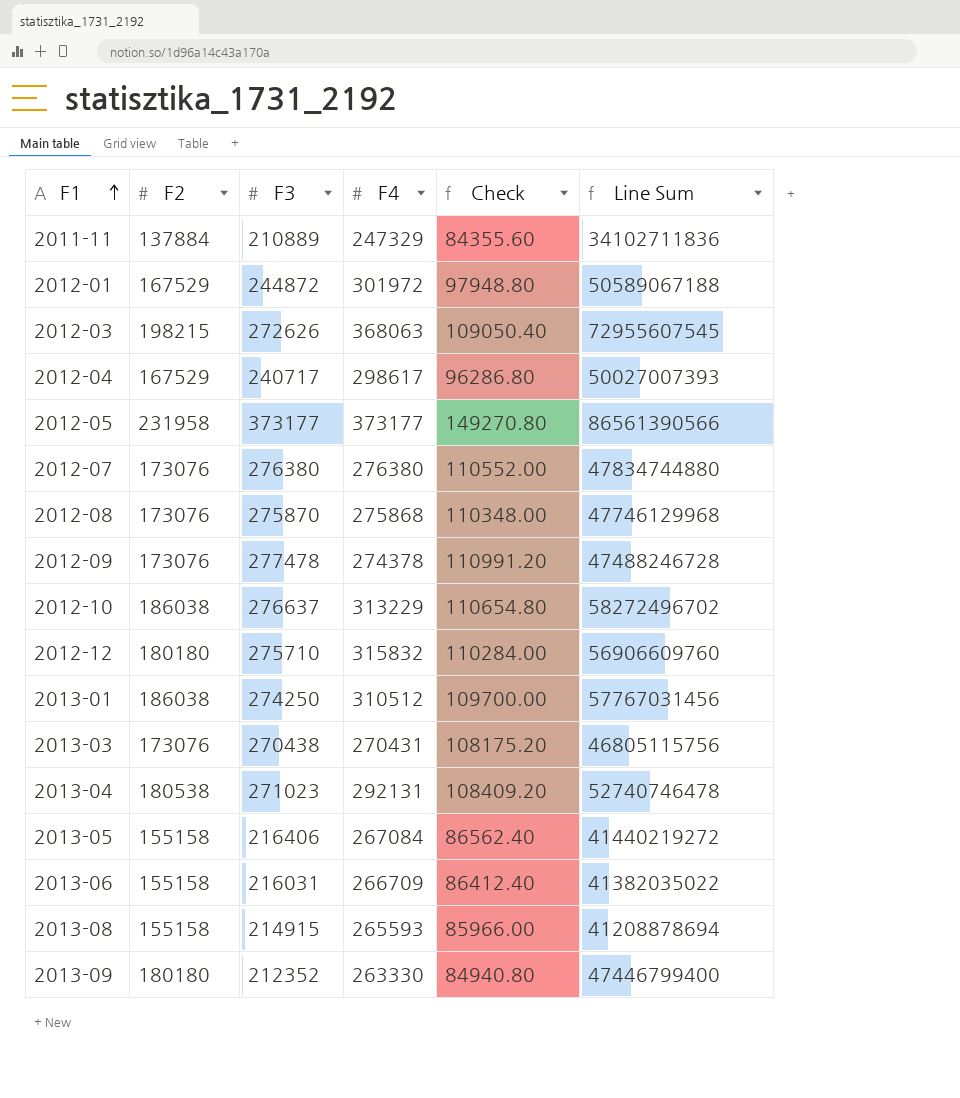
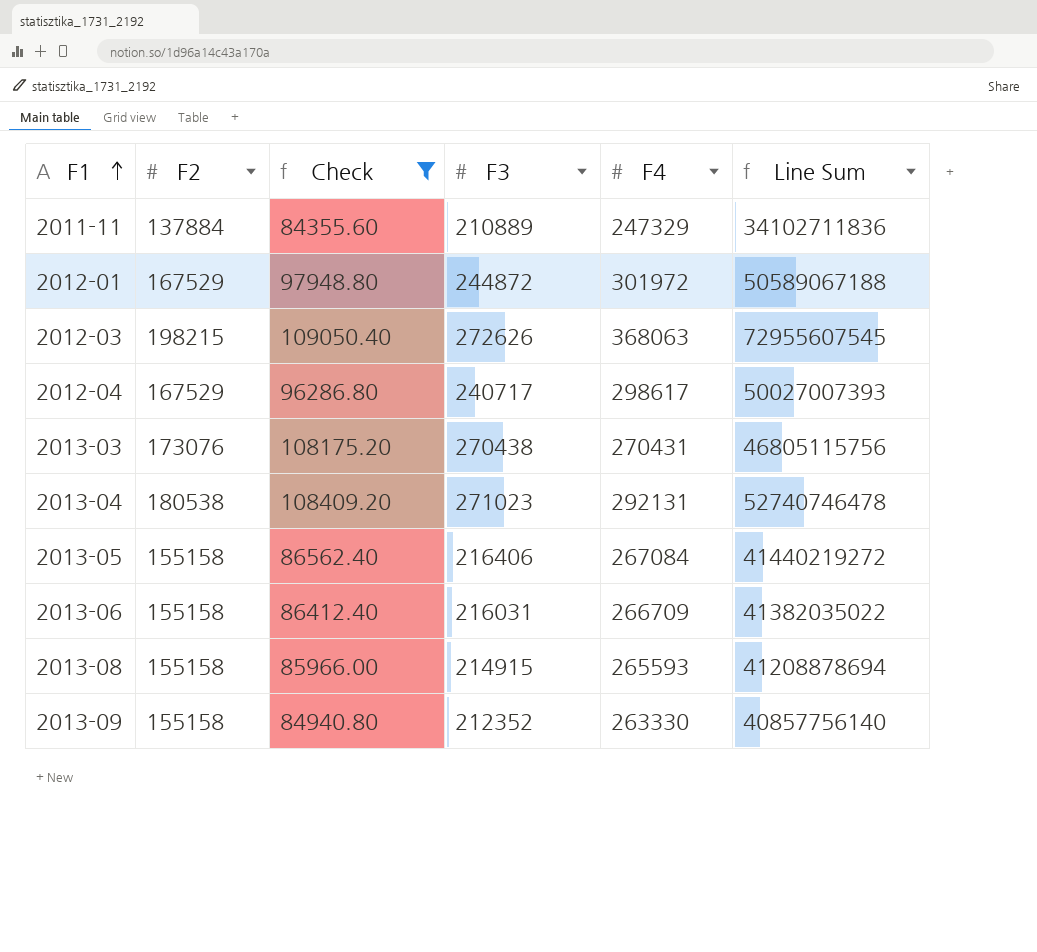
filter: none -> Check <= 109050.40
column Check | position: 5 -> 3
2013-09 | F2: 180180 -> 155158
2013-09 | Line Sum: 47446799400 -> 40857756140

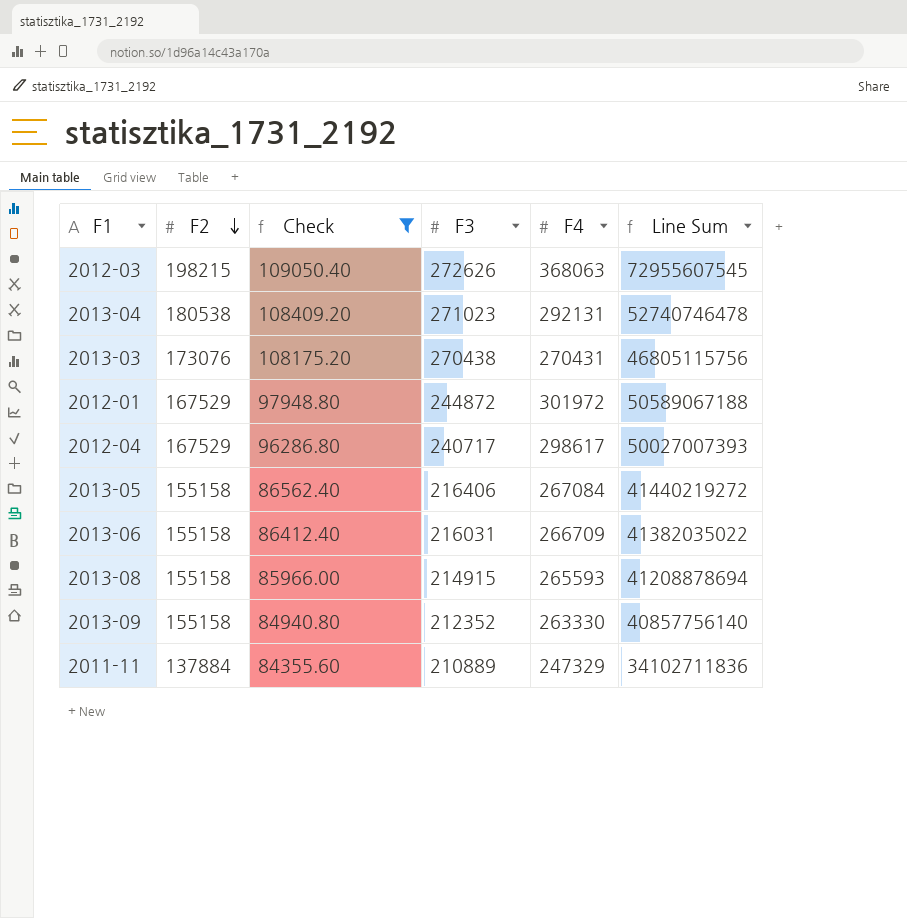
row order: F1 ascending -> F2 descending

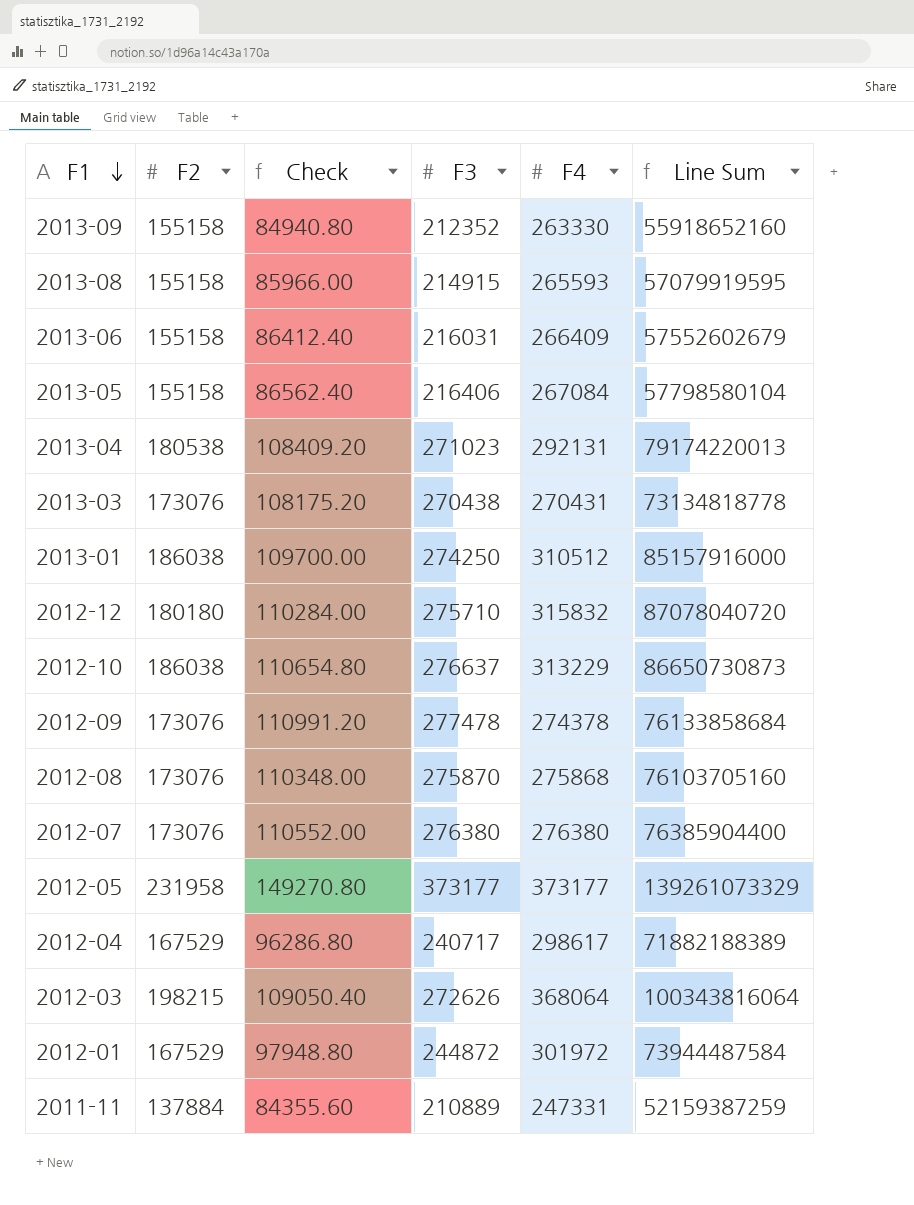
filter: Check <= 109050.40 -> none
row order: F2 descending -> F1 descending
column Line Sum | formula: [F2] * [F4] -> [F3] * [F4]
2013-06 | F4: 266709 -> 266409
2012-03 | F4: 368063 -> 368064
2011-11 | F4: 247329 -> 247331

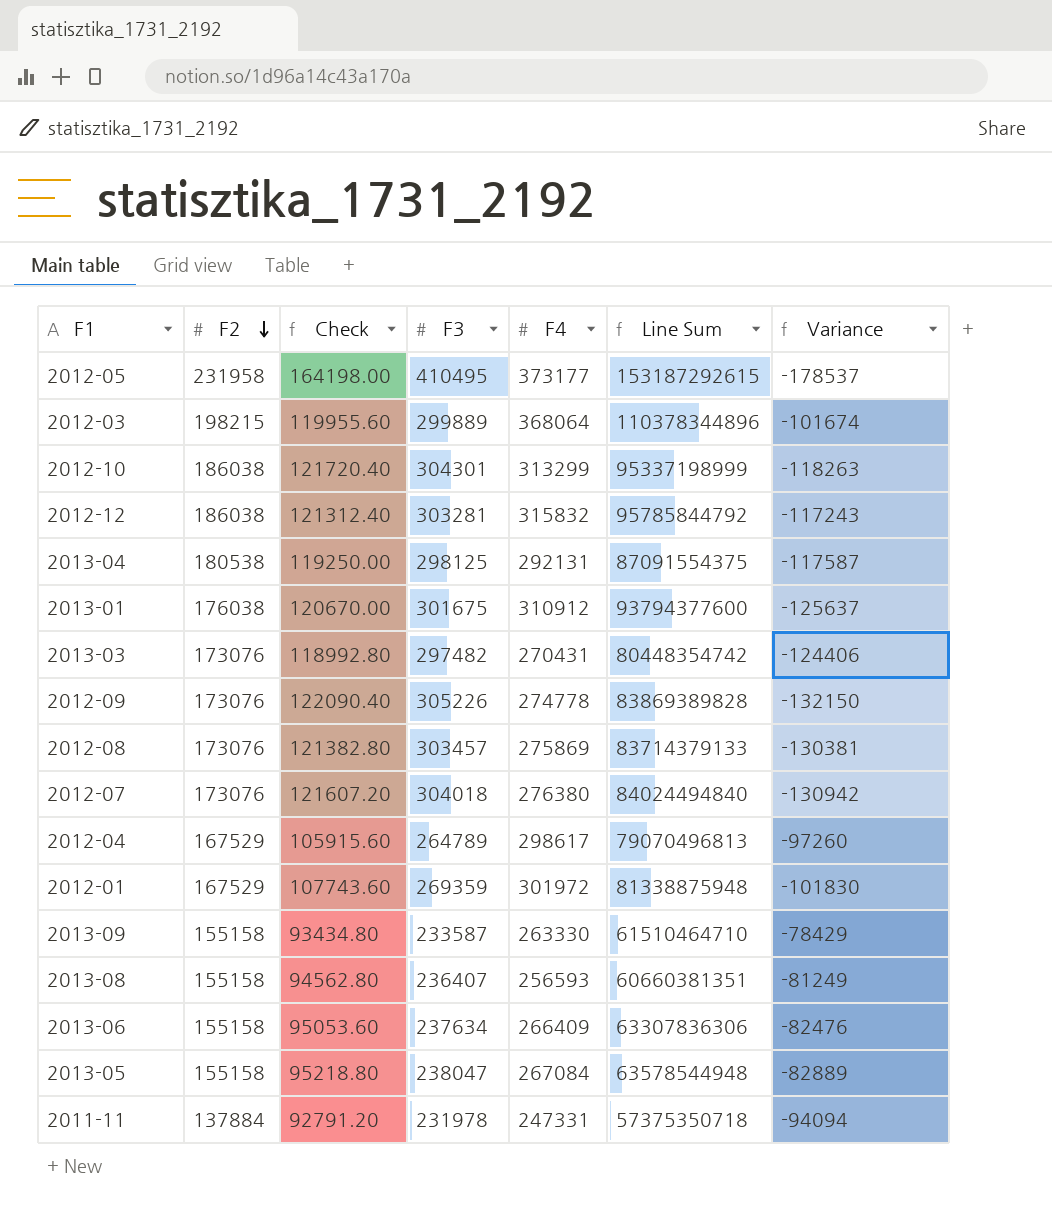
row order: F1 descending -> F2 descending
column Variance | formula: none -> [F2] - [F3]
2012-05 | Check: 149270.80 -> 164198.00
2012-05 | F3: 373177 -> 410495
2012-05 | Line Sum: 139261073329 -> 153187292615
2012-03 | Check: 109050.40 -> 119955.60
2012-03 | F3: 272626 -> 299889
2012-03 | Line Sum: 100343816064 -> 110378344896
2012-10 | Check: 110654.80 -> 121720.40
2012-10 | F3: 276637 -> 304301
2012-10 | F4: 313229 -> 313299
2012-10 | Line Sum: 86650730873 -> 95337198999
2012-12 | F2: 180180 -> 186038
2012-12 | Check: 110284.00 -> 121312.40
2012-12 | F3: 275710 -> 303281
2012-12 | Line Sum: 87078040720 -> 95785844792
2013-04 | Check: 108409.20 -> 119250.00
2013-04 | F3: 271023 -> 298125
2013-04 | Line Sum: 79174220013 -> 87091554375
2013-01 | F2: 186038 -> 176038
2013-01 | Check: 109700.00 -> 120670.00
2013-01 | F3: 274250 -> 301675
2013-01 | F4: 310512 -> 310912
2013-01 | Line Sum: 85157916000 -> 93794377600
2013-03 | Check: 108175.20 -> 118992.80
2013-03 | F3: 270438 -> 297482
2013-03 | Line Sum: 73134818778 -> 80448354742
2012-09 | Check: 110991.20 -> 122090.40
2012-09 | F3: 277478 -> 305226
2012-09 | F4: 274378 -> 274778
2012-09 | Line Sum: 76133858684 -> 83869389828
2012-08 | Check: 110348.00 -> 121382.80
2012-08 | F3: 275870 -> 303457
2012-08 | F4: 275868 -> 275869
2012-08 | Line Sum: 76103705160 -> 83714379133
2012-07 | Check: 110552.00 -> 121607.20
2012-07 | F3: 276380 -> 304018
2012-07 | Line Sum: 76385904400 -> 84024494840
2012-04 | Check: 96286.80 -> 105915.60
2012-04 | F3: 240717 -> 264789
2012-04 | Line Sum: 71882188389 -> 79070496813
2012-01 | Check: 97948.80 -> 107743.60
2012-01 | F3: 244872 -> 269359
2012-01 | Line Sum: 73944487584 -> 81338875948
2013-09 | Check: 84940.80 -> 93434.80
2013-09 | F3: 212352 -> 233587
2013-09 | Line Sum: 55918652160 -> 61510464710
2013-08 | Check: 85966.00 -> 94562.80
2013-08 | F3: 214915 -> 236407
2013-08 | F4: 265593 -> 256593
2013-08 | Line Sum: 57079919595 -> 60660381351
2013-06 | Check: 86412.40 -> 95053.60
2013-06 | F3: 216031 -> 237634
2013-06 | Line Sum: 57552602679 -> 63307836306
2013-05 | Check: 86562.40 -> 95218.80
2013-05 | F3: 216406 -> 238047
2013-05 | Line Sum: 57798580104 -> 63578544948
2011-11 | Check: 84355.60 -> 92791.20
2011-11 | F3: 210889 -> 231978
2011-11 | Line Sum: 52159387259 -> 57375350718

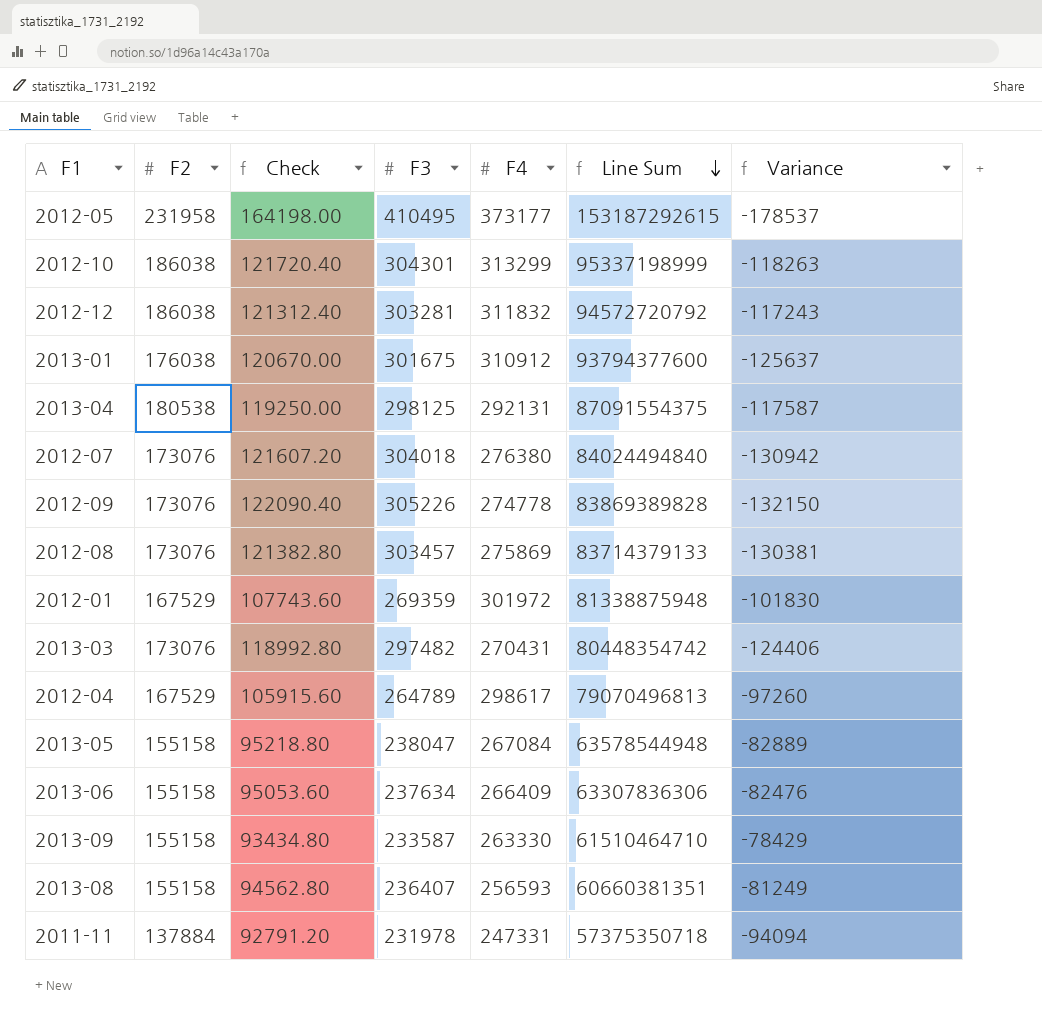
row order: F2 descending -> Line Sum descending
row 2012-03: 198215 | 119955.60 | 299889 | 368064 | 110378344896 | -101674 -> none
2012-12 | F4: 315832 -> 311832
2012-12 | Line Sum: 95785844792 -> 94572720792

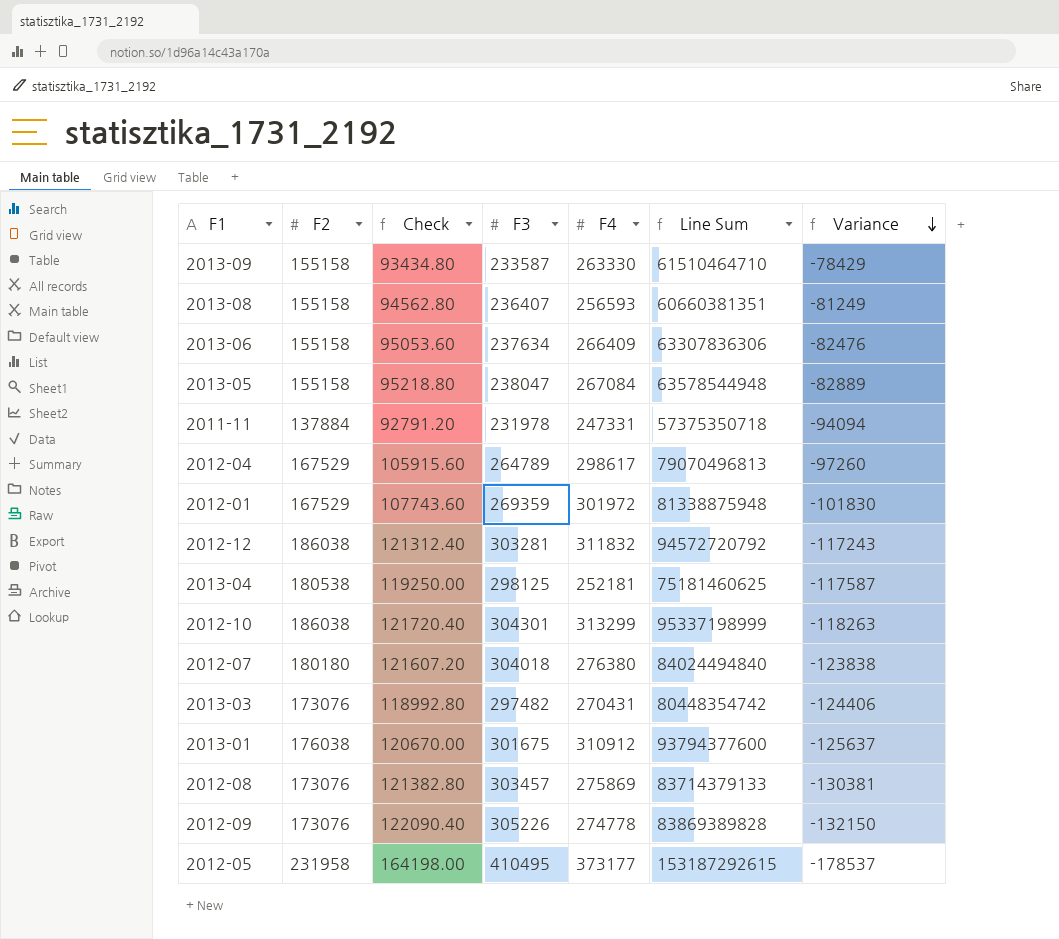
row order: Line Sum descending -> Variance descending
2013-04 | F4: 292131 -> 252181
2013-04 | Line Sum: 87091554375 -> 75181460625
2012-07 | F2: 173076 -> 180180
2012-07 | Variance: -130942 -> -123838

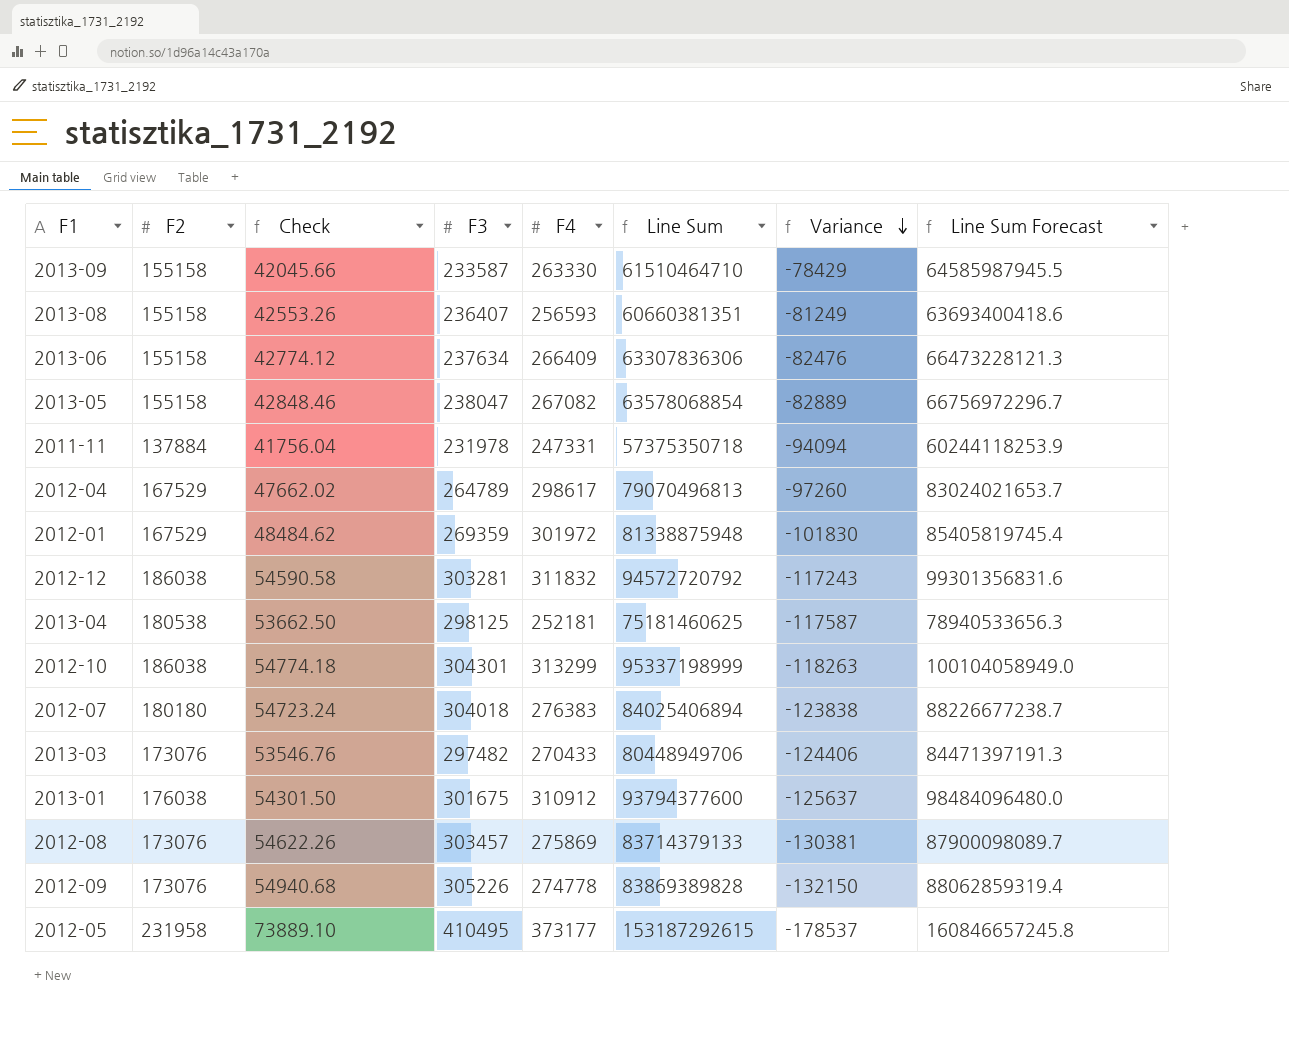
column Check | formula: [F3] * 0.4 -> [F3] * 0.18
column Line Sum Forecast | formula: none -> [Line Sum] * 1.05
2013-05 | F4: 267084 -> 267082
2013-05 | Line Sum: 63578544948 -> 63578068854
2012-07 | F4: 276380 -> 276383
2012-07 | Line Sum: 84024494840 -> 84025406894
2013-03 | F4: 270431 -> 270433
2013-03 | Line Sum: 80448354742 -> 80448949706

